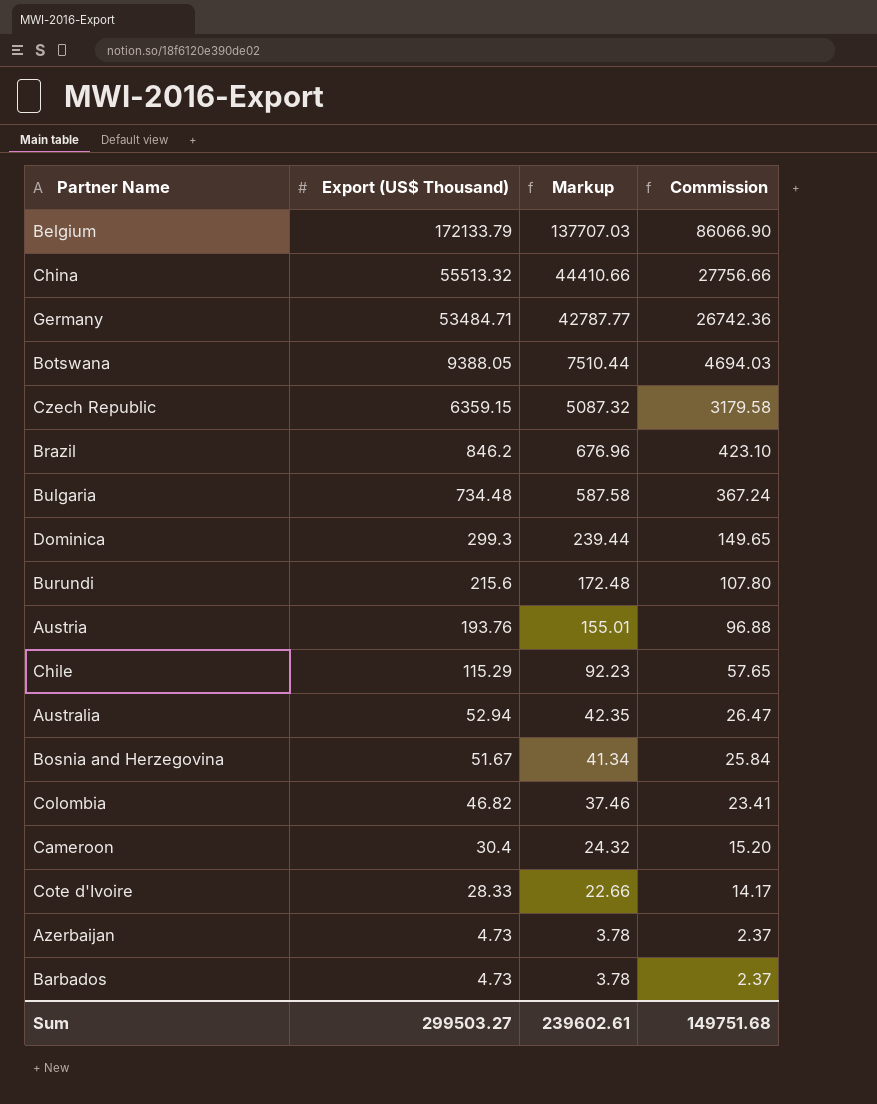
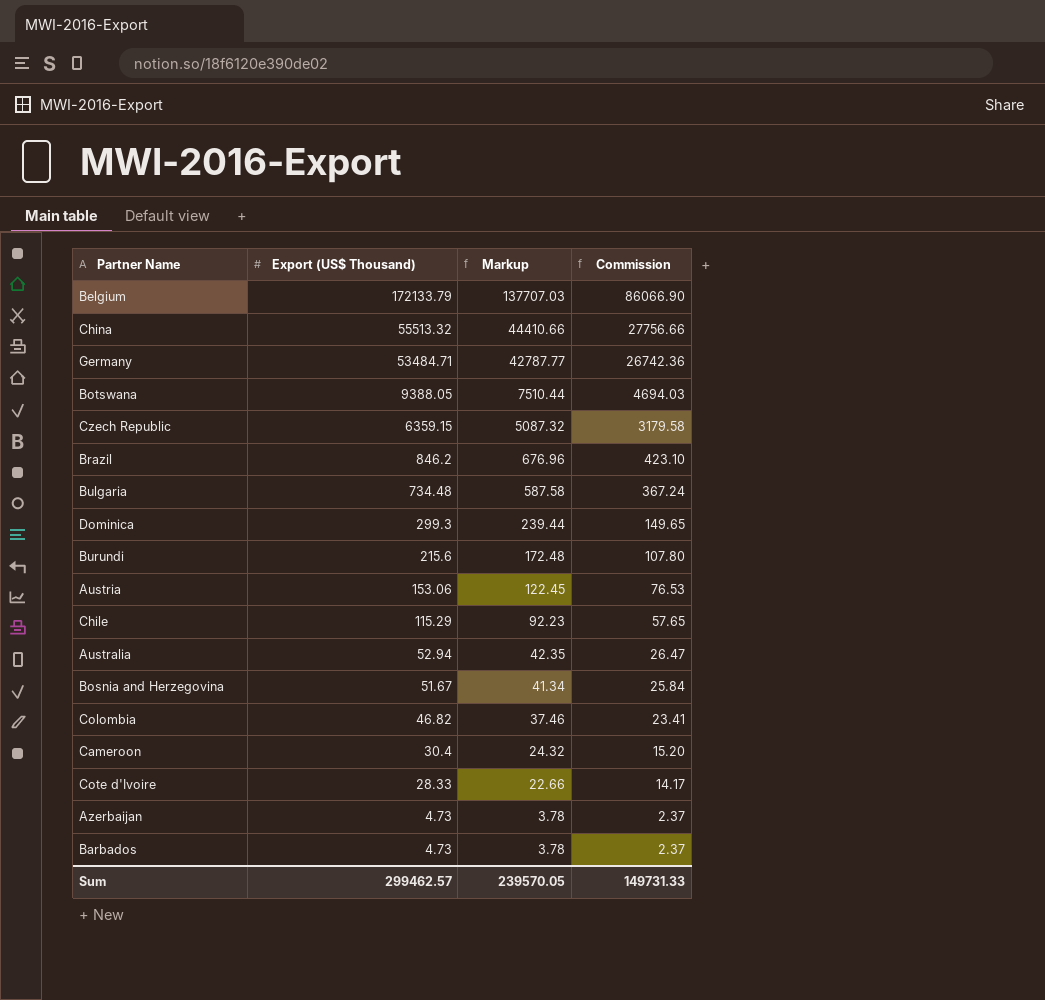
Austria | Export (US$ Thousand): 193.76 -> 153.06
Austria | Markup: 155.01 -> 122.45
Austria | Commission: 96.88 -> 76.53
Sum | Export (US$ Thousand): 299503.27 -> 299462.57
Sum | Markup: 239602.61 -> 239570.05
Sum | Commission: 149751.68 -> 149731.33

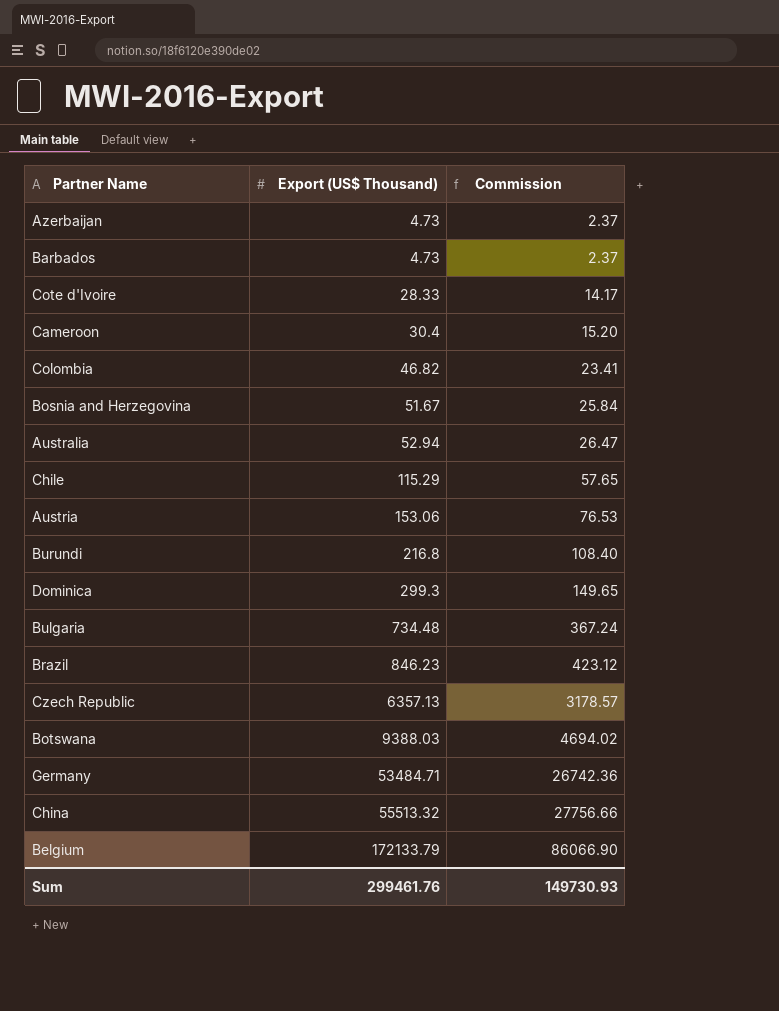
row order: Export (US$ Thousand) descending -> Export (US$ Thousand) ascending
column Markup | formula: [Export (US$ Thousand)] * 0.8 -> none
Burundi | Export (US$ Thousand): 215.6 -> 216.8
Burundi | Commission: 107.80 -> 108.40
Brazil | Export (US$ Thousand): 846.2 -> 846.23
Brazil | Commission: 423.10 -> 423.12
Czech Republic | Export (US$ Thousand): 6359.15 -> 6357.13
Czech Republic | Commission: 3179.58 -> 3178.57
Botswana | Export (US$ Thousand): 9388.05 -> 9388.03
Botswana | Commission: 4694.03 -> 4694.02
Sum | Export (US$ Thousand): 299462.57 -> 299461.76
Sum | Commission: 149731.33 -> 149730.93

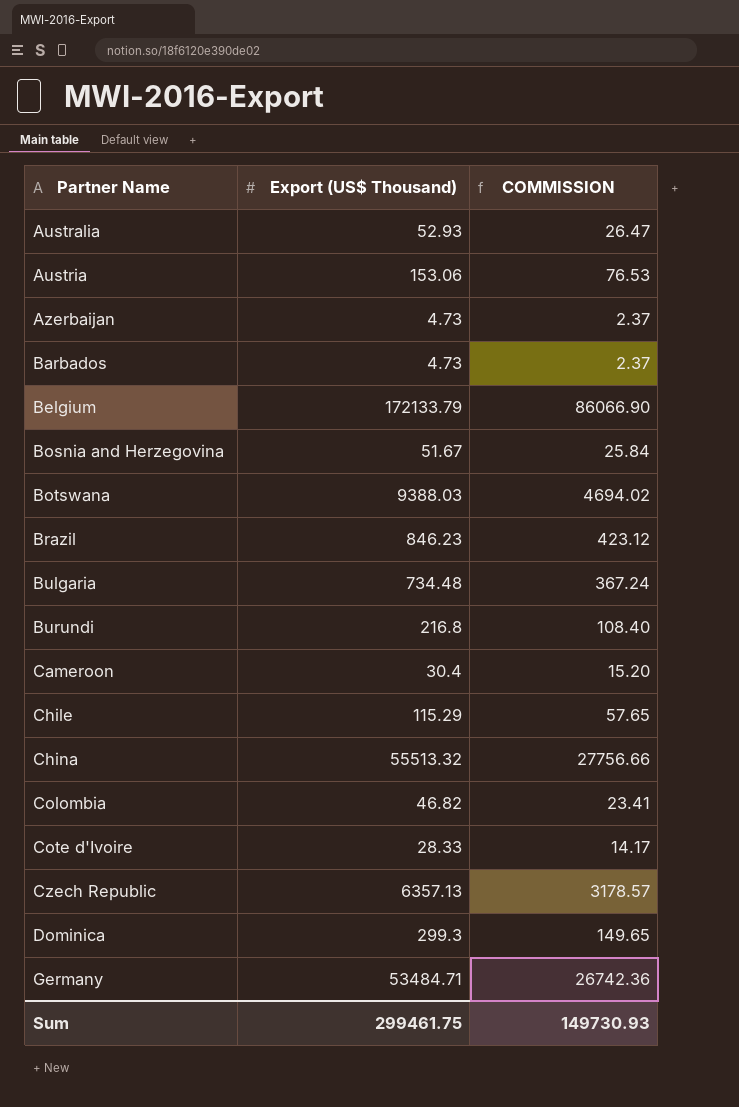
row order: Export (US$ Thousand) ascending -> Partner Name ascending
column name: Commission -> COMMISSION
Australia | Export (US$ Thousand): 52.94 -> 52.93
Sum | Export (US$ Thousand): 299461.76 -> 299461.75

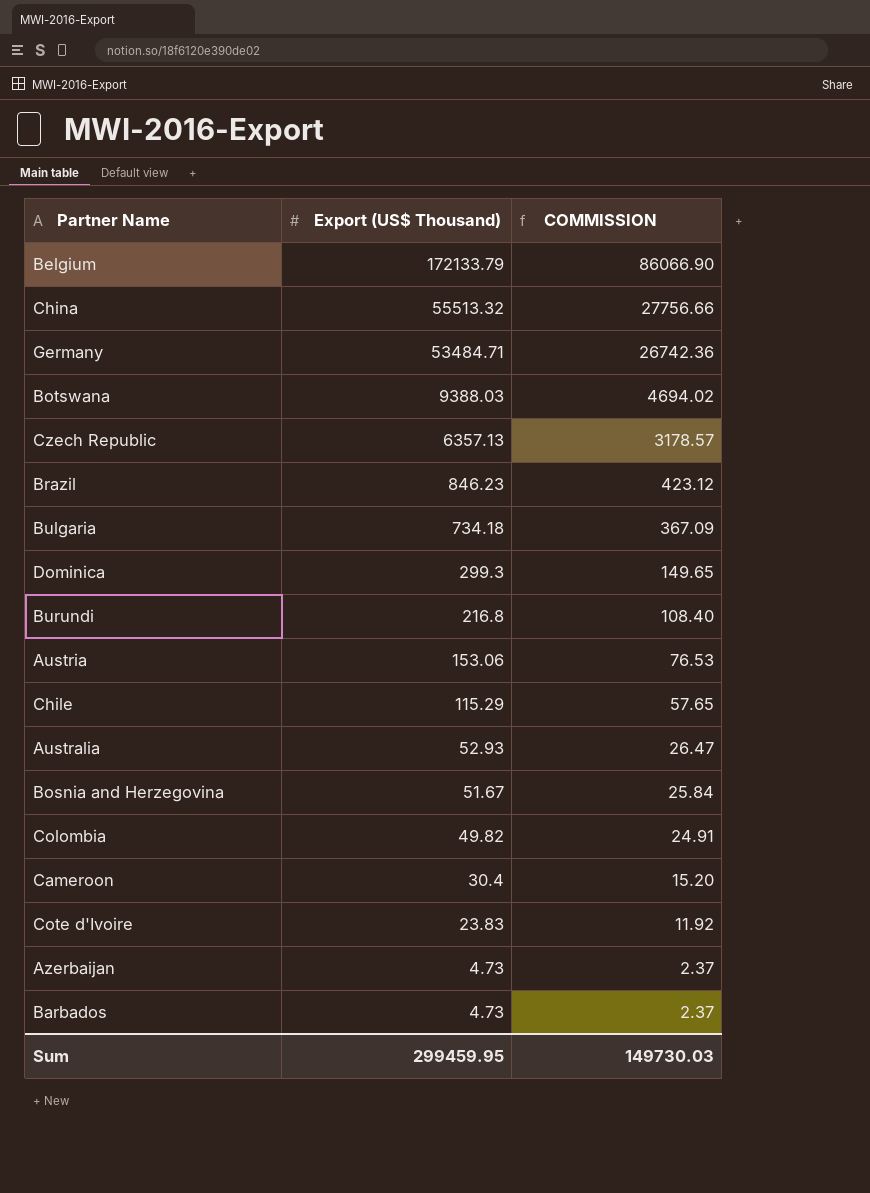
row order: Partner Name ascending -> Export (US$ Thousand) descending
Bulgaria | Export (US$ Thousand): 734.48 -> 734.18
Bulgaria | COMMISSION: 367.24 -> 367.09
Colombia | Export (US$ Thousand): 46.82 -> 49.82
Colombia | COMMISSION: 23.41 -> 24.91
Cote d'Ivoire | Export (US$ Thousand): 28.33 -> 23.83
Cote d'Ivoire | COMMISSION: 14.17 -> 11.92
Sum | Export (US$ Thousand): 299461.75 -> 299459.95
Sum | COMMISSION: 149730.93 -> 149730.03

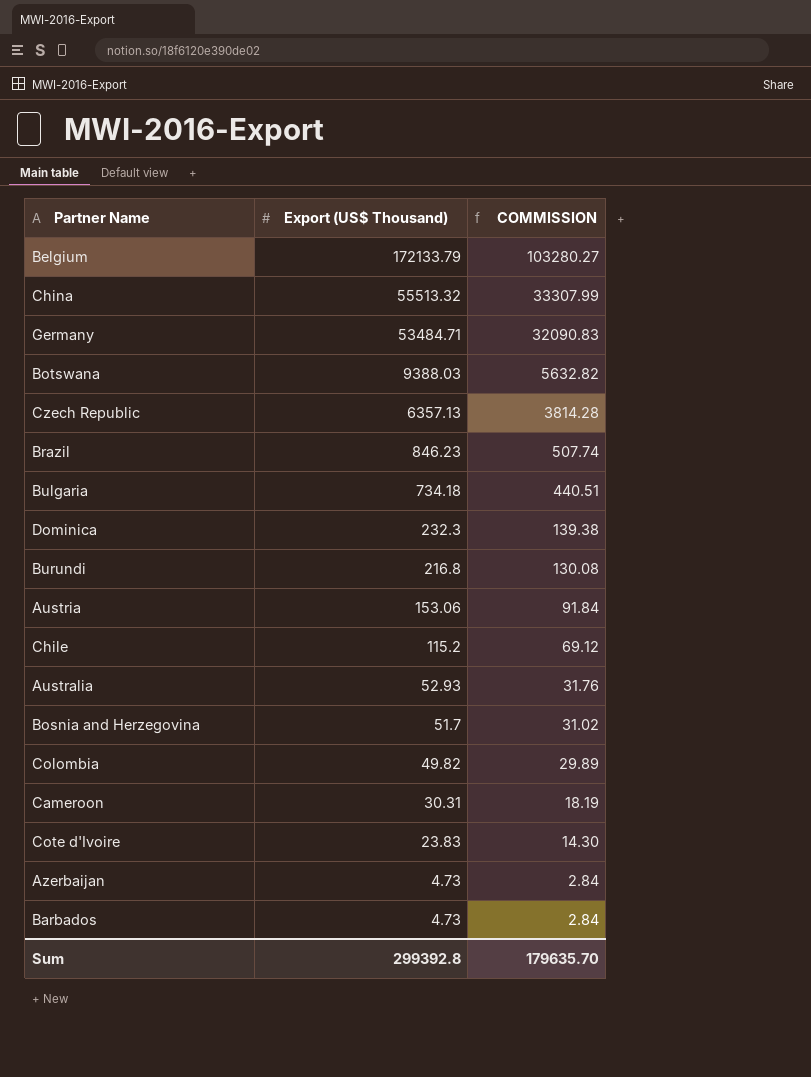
column COMMISSION | formula: [Export (US$ Thousand)] * 0.5 -> [Export (US$ Thousand)] * 0.6
Dominica | Export (US$ Thousand): 299.3 -> 232.3
Chile | Export (US$ Thousand): 115.29 -> 115.2
Bosnia and Herzegovina | Export (US$ Thousand): 51.67 -> 51.7
Cameroon | Export (US$ Thousand): 30.4 -> 30.31
Sum | Export (US$ Thousand): 299459.95 -> 299392.8
Sum | COMMISSION: 149730.03 -> 179635.70

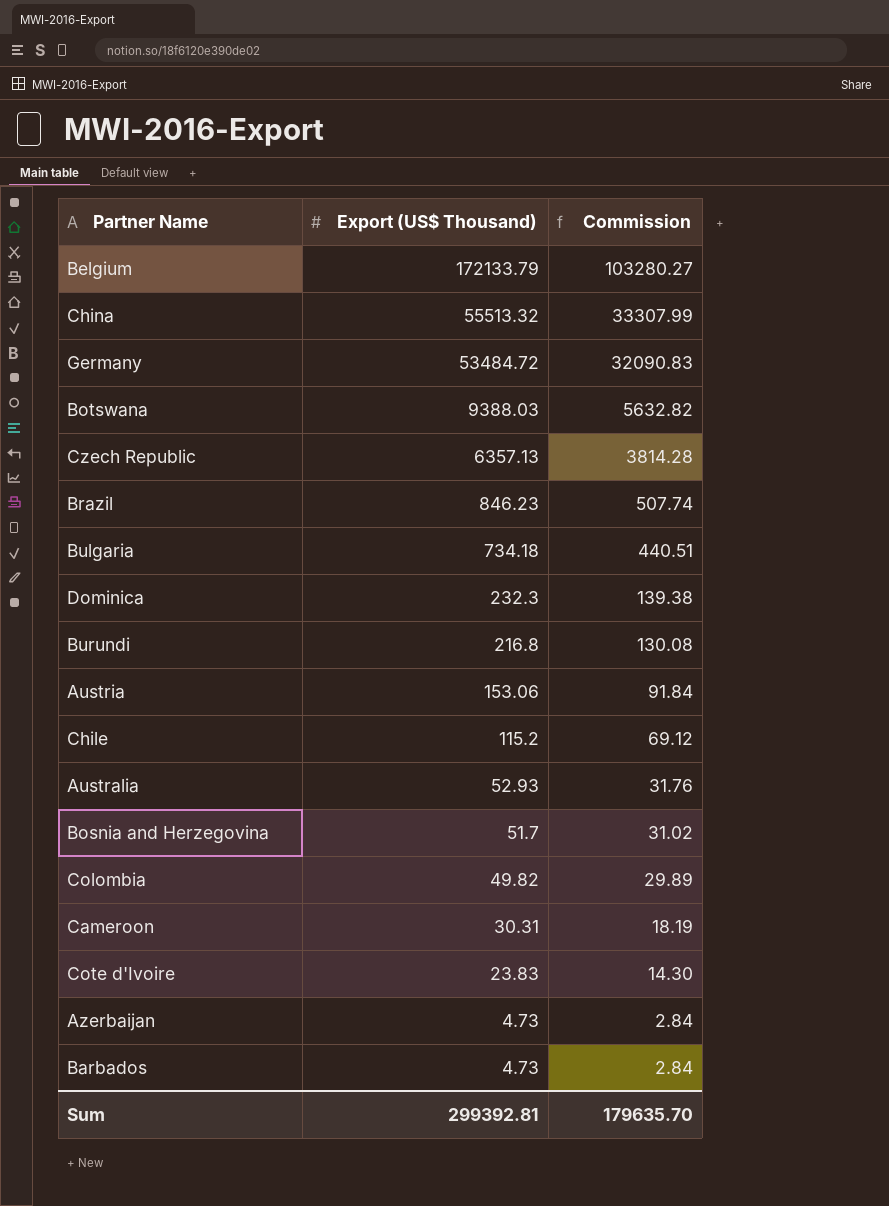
column name: COMMISSION -> Commission
Germany | Export (US$ Thousand): 53484.71 -> 53484.72
Sum | Export (US$ Thousand): 299392.8 -> 299392.81

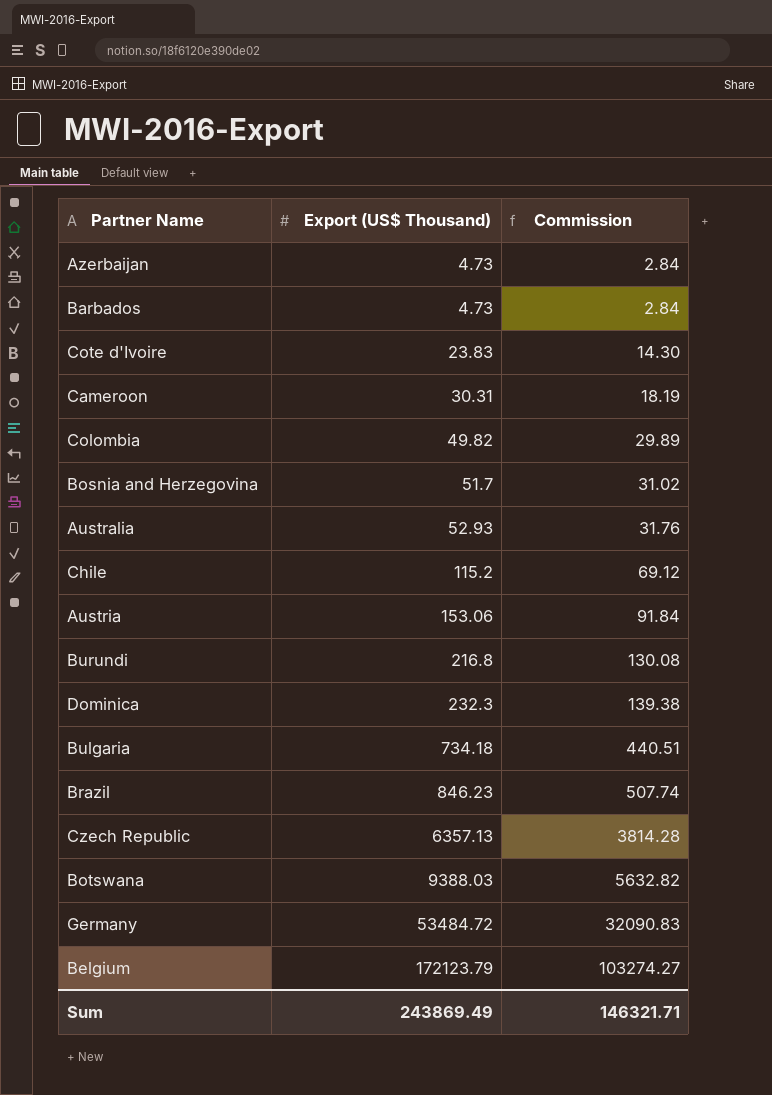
row order: Export (US$ Thousand) descending -> Export (US$ Thousand) ascending
row China: 55513.32 | 33307.99 -> none
Belgium | Export (US$ Thousand): 172133.79 -> 172123.79
Belgium | Commission: 103280.27 -> 103274.27
Sum | Export (US$ Thousand): 299392.81 -> 243869.49
Sum | Commission: 179635.70 -> 146321.71

